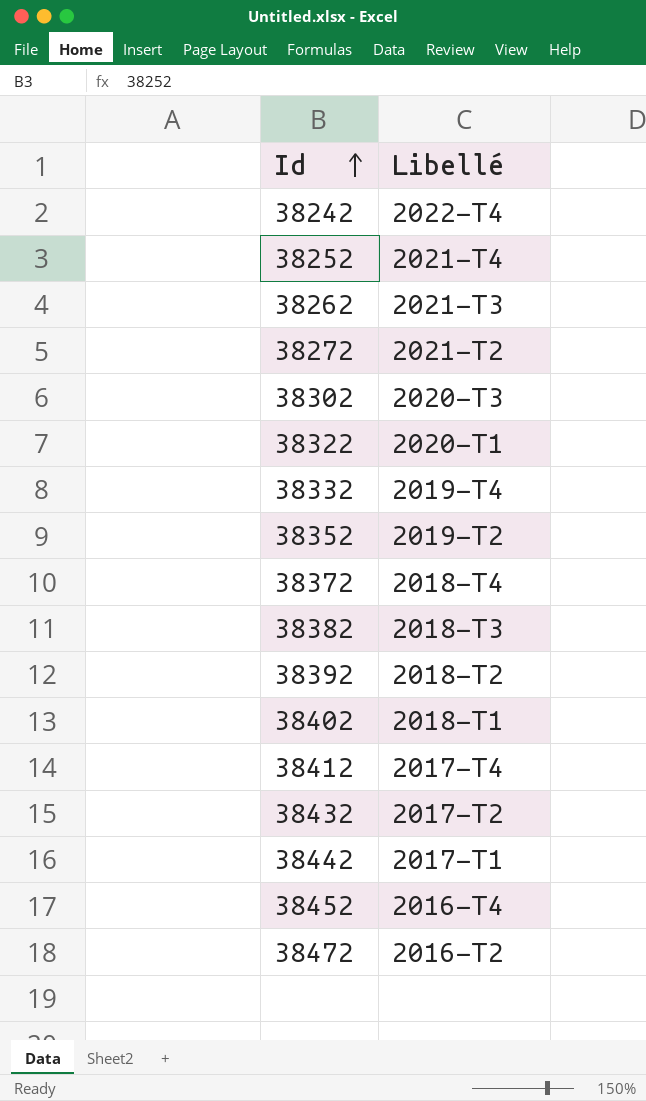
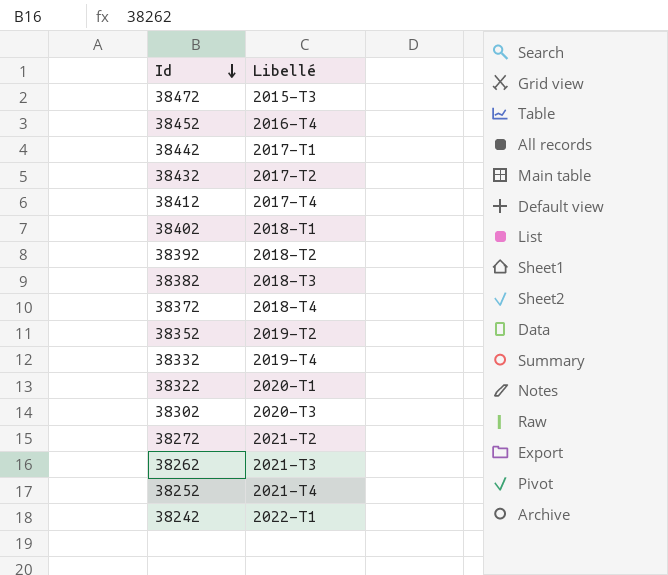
row order: Id ascending -> Id descending
38472 | Libellé: 2016-T2 -> 2015-T3
38242 | Libellé: 2022-T4 -> 2022-T1

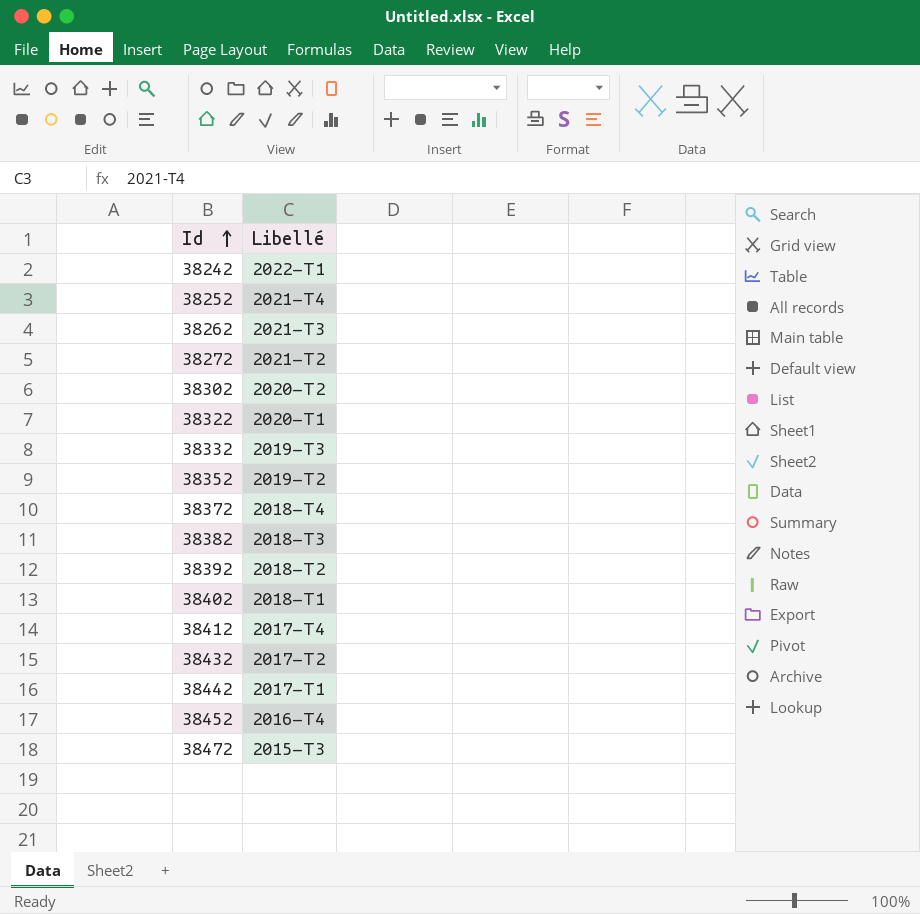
row order: Id descending -> Id ascending
38302 | Libellé: 2020-T3 -> 2020-T2
38332 | Libellé: 2019-T4 -> 2019-T3

